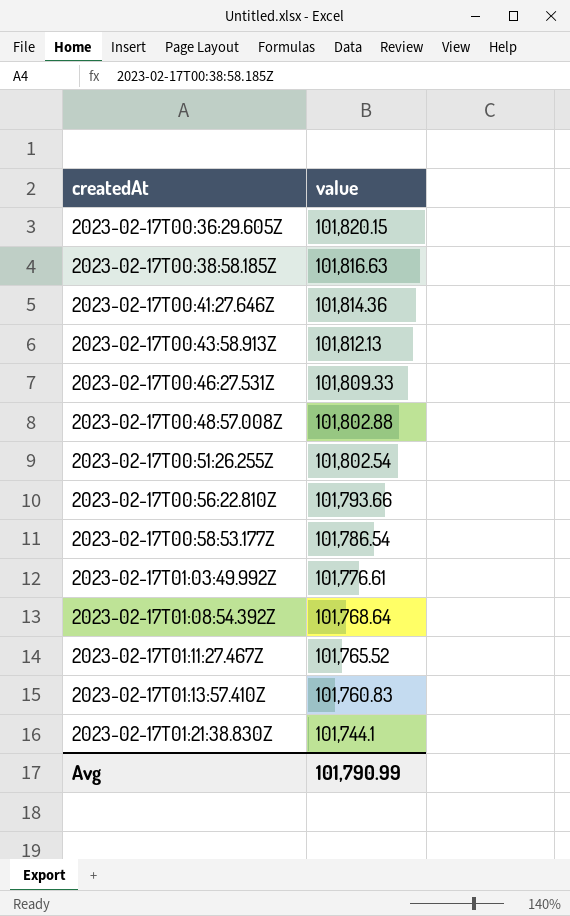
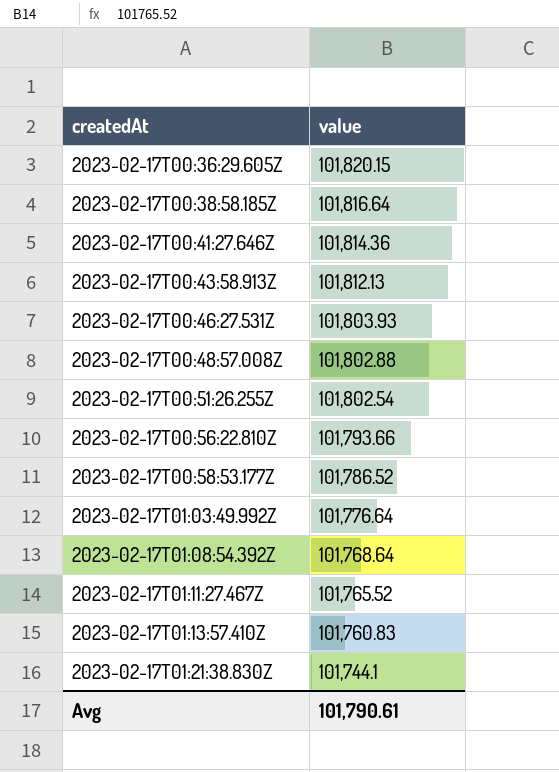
2023-02-17T00:38:58.185Z | value: 101,816.63 -> 101,816.64
2023-02-17T00:46:27.531Z | value: 101,809.33 -> 101,803.93
2023-02-17T00:58:53.177Z | value: 101,786.54 -> 101,786.52
2023-02-17T01:03:49.992Z | value: 101,776.61 -> 101,776.64
Avg | value: 101,790.99 -> 101,790.61

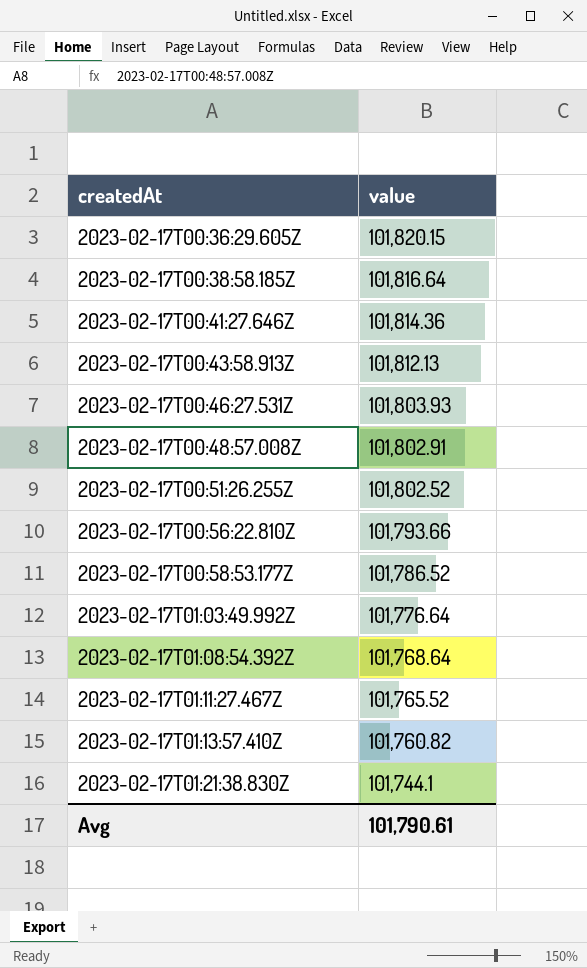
2023-02-17T00:48:57.008Z | value: 101,802.88 -> 101,802.91
2023-02-17T00:51:26.255Z | value: 101,802.54 -> 101,802.52
2023-02-17T01:13:57.410Z | value: 101,760.83 -> 101,760.82

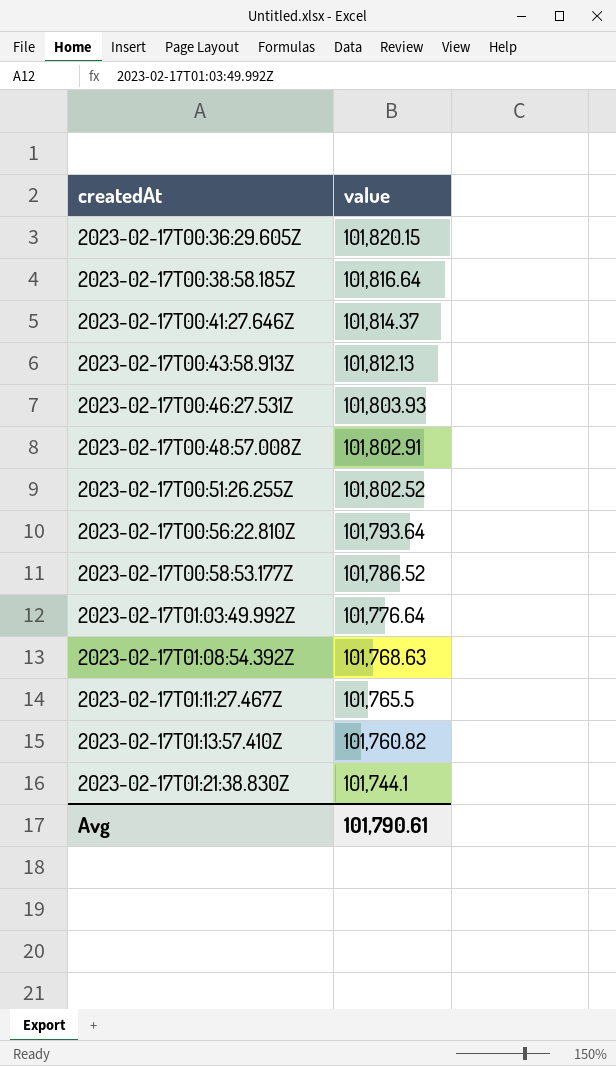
2023-02-17T00:41:27.646Z | value: 101,814.36 -> 101,814.37
2023-02-17T00:56:22.810Z | value: 101,793.66 -> 101,793.64
2023-02-17T01:08:54.392Z | value: 101,768.64 -> 101,768.63
2023-02-17T01:11:27.467Z | value: 101,765.52 -> 101,765.5

